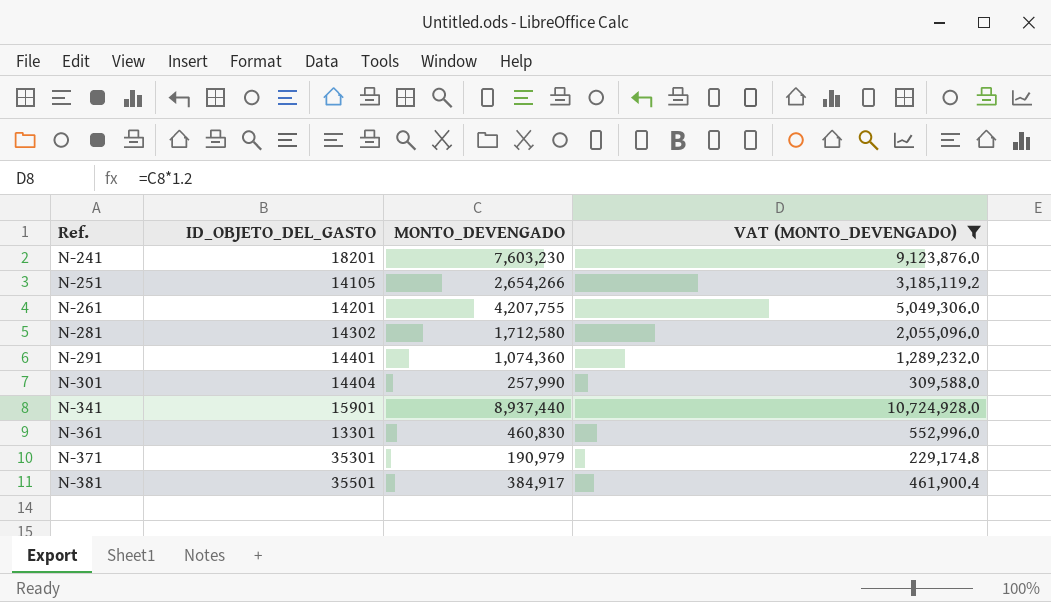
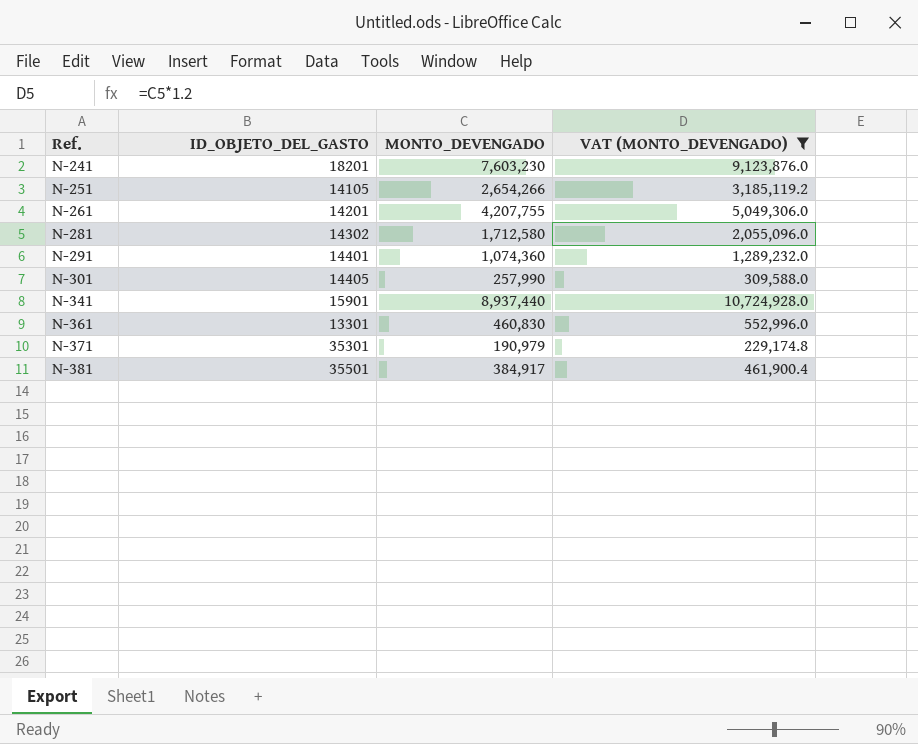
N-301 | ID_OBJETO_DEL_GASTO: 14404 -> 14405

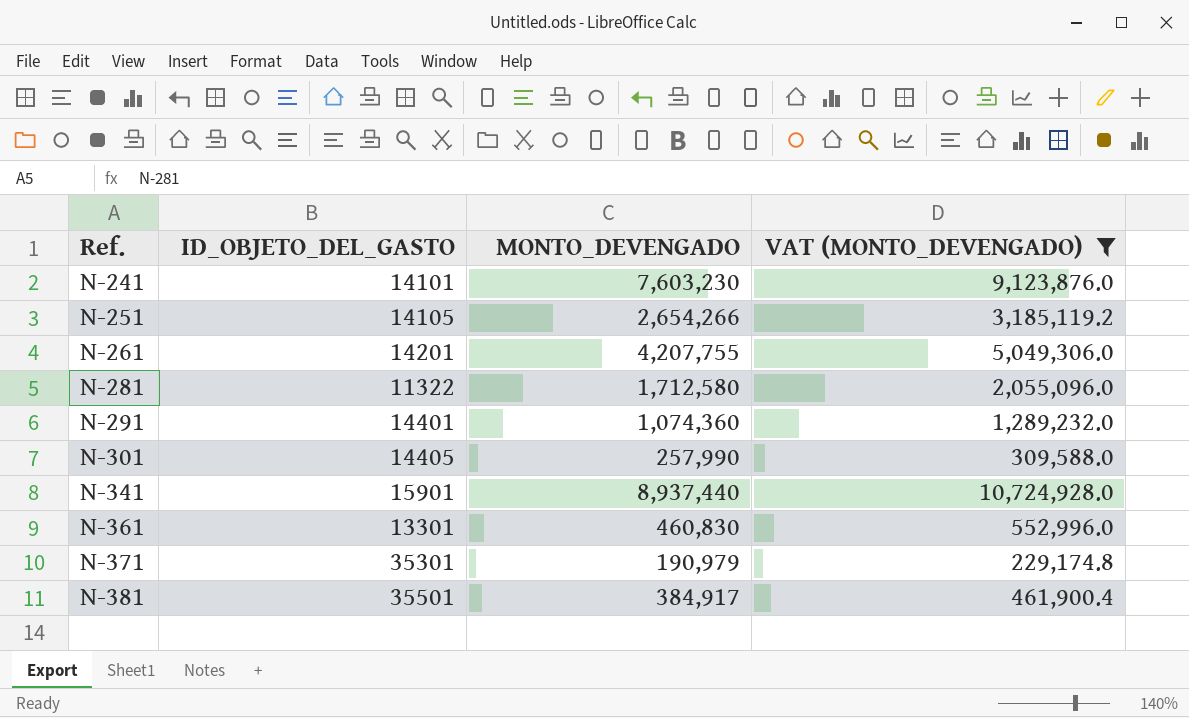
N-241 | ID_OBJETO_DEL_GASTO: 18201 -> 14101
N-281 | ID_OBJETO_DEL_GASTO: 14302 -> 11322

